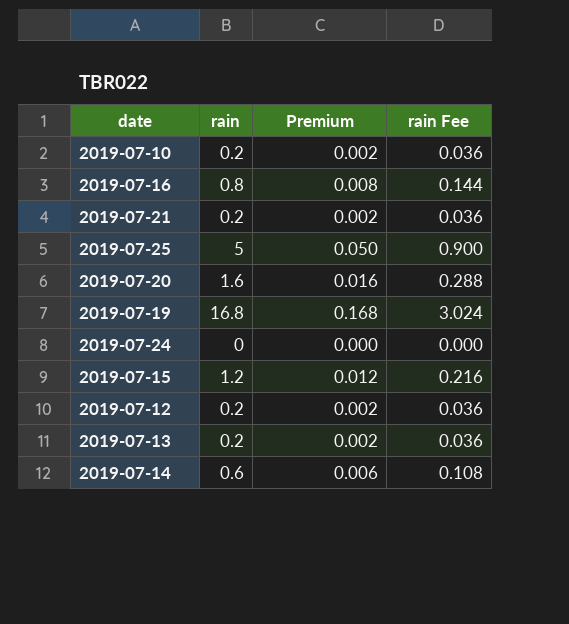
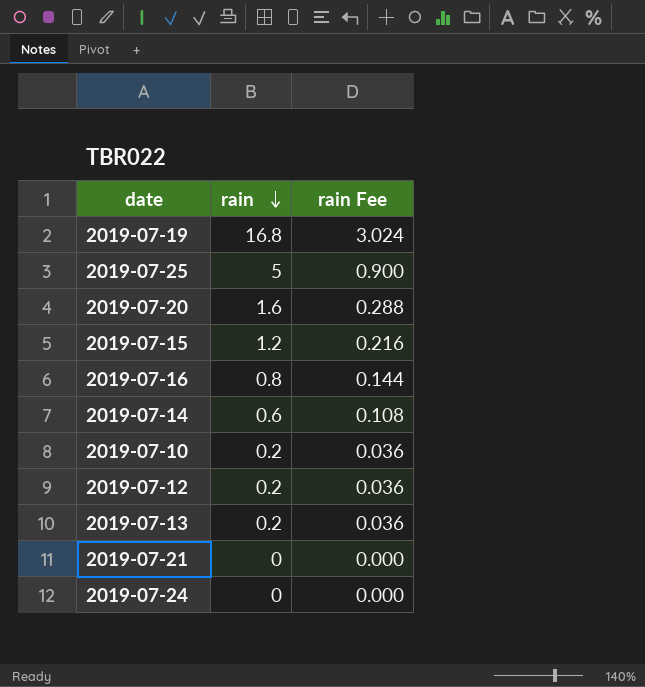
row order: none -> rain descending
column Premium | formula: [rain] * 0.01 -> none
2019-07-21 | rain: 0.2 -> 0
2019-07-21 | rain Fee: 0.036 -> 0.000

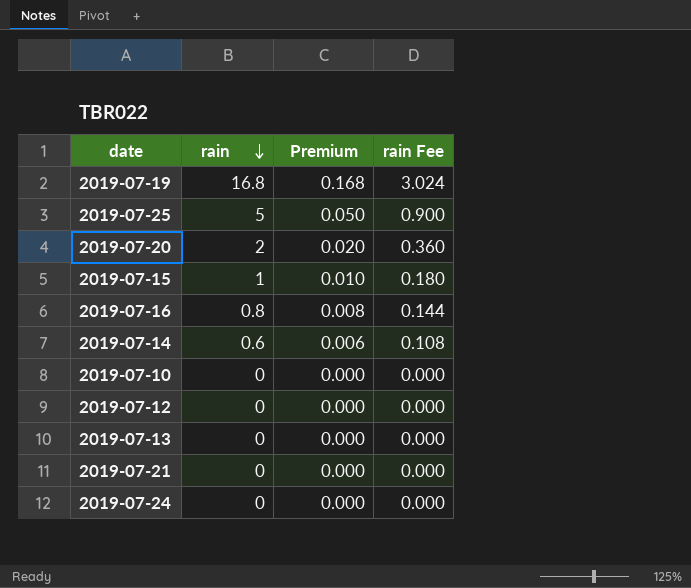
column Premium | formula: none -> [rain] * 0.01
2019-07-20 | rain: 1.6 -> 2
2019-07-20 | rain Fee: 0.288 -> 0.360
2019-07-15 | rain: 1.2 -> 1
2019-07-15 | rain Fee: 0.216 -> 0.180
2019-07-10 | rain: 0.2 -> 0
2019-07-10 | rain Fee: 0.036 -> 0.000
2019-07-12 | rain: 0.2 -> 0
2019-07-12 | rain Fee: 0.036 -> 0.000
2019-07-13 | rain: 0.2 -> 0
2019-07-13 | rain Fee: 0.036 -> 0.000

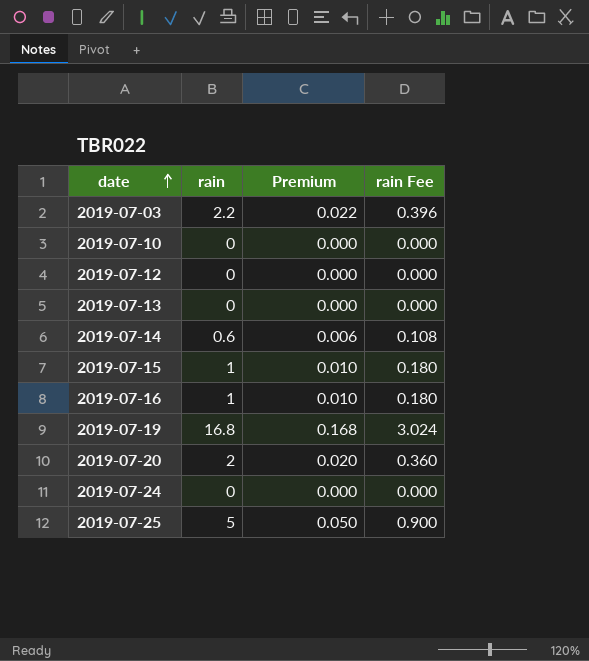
row order: rain descending -> date ascending
row 2019-07-21: 0 | 0.000 | 0.000 -> none
row 2019-07-03: none -> 2.2 | 0.022 | 0.396
2019-07-16 | rain: 0.8 -> 1
2019-07-16 | Premium: 0.008 -> 0.010
2019-07-16 | rain Fee: 0.144 -> 0.180

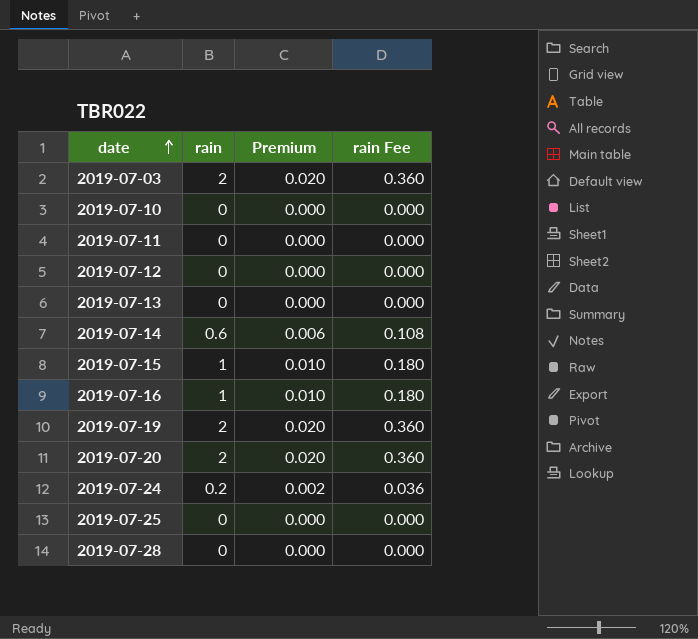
2019-07-03 | rain: 2.2 -> 2
2019-07-03 | Premium: 0.022 -> 0.020
2019-07-03 | rain Fee: 0.396 -> 0.360
row 2019-07-11: none -> 0 | 0.000 | 0.000
2019-07-19 | rain: 16.8 -> 2
2019-07-19 | Premium: 0.168 -> 0.020
2019-07-19 | rain Fee: 3.024 -> 0.360
2019-07-24 | rain: 0 -> 0.2
2019-07-24 | Premium: 0.000 -> 0.002
2019-07-24 | rain Fee: 0.000 -> 0.036
2019-07-25 | rain: 5 -> 0
2019-07-25 | Premium: 0.050 -> 0.000
2019-07-25 | rain Fee: 0.900 -> 0.000
row 2019-07-28: none -> 0 | 0.000 | 0.000

